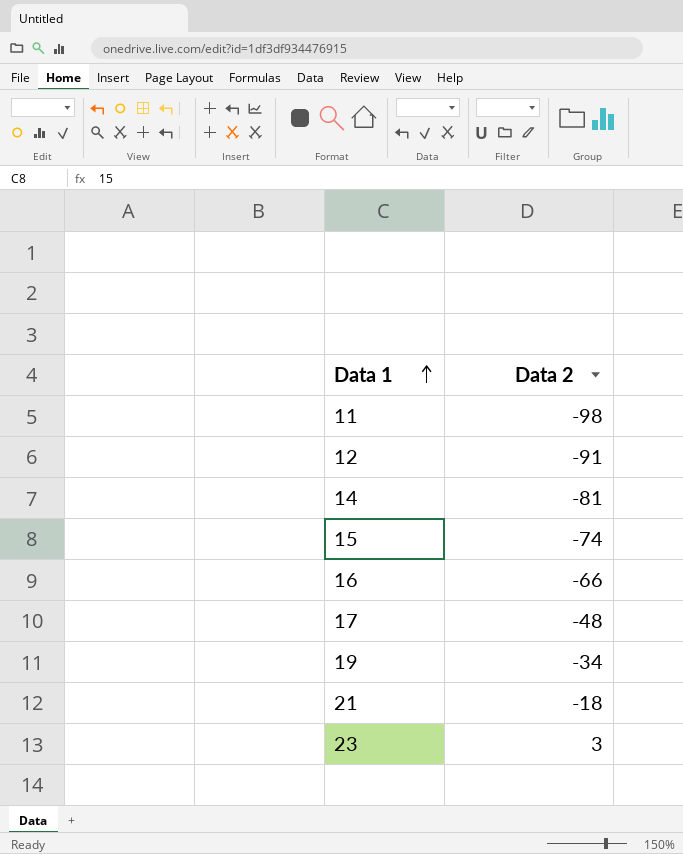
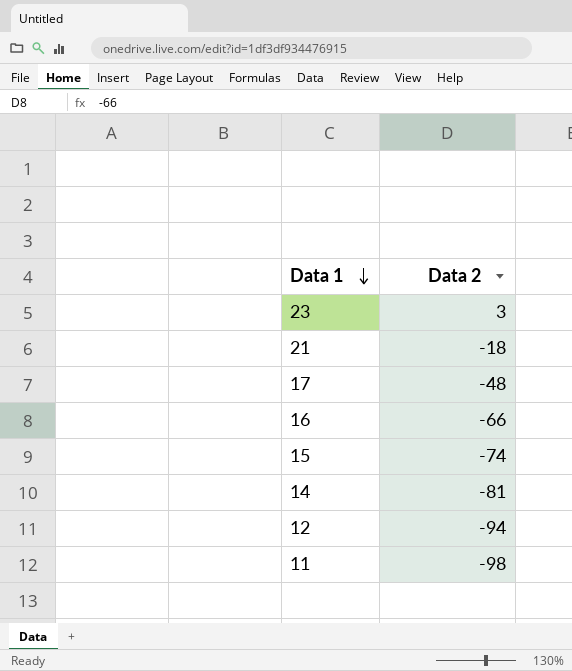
row order: Data 1 ascending -> Data 1 descending
row 19: -34 -> none
12 | Data 2: -91 -> -94

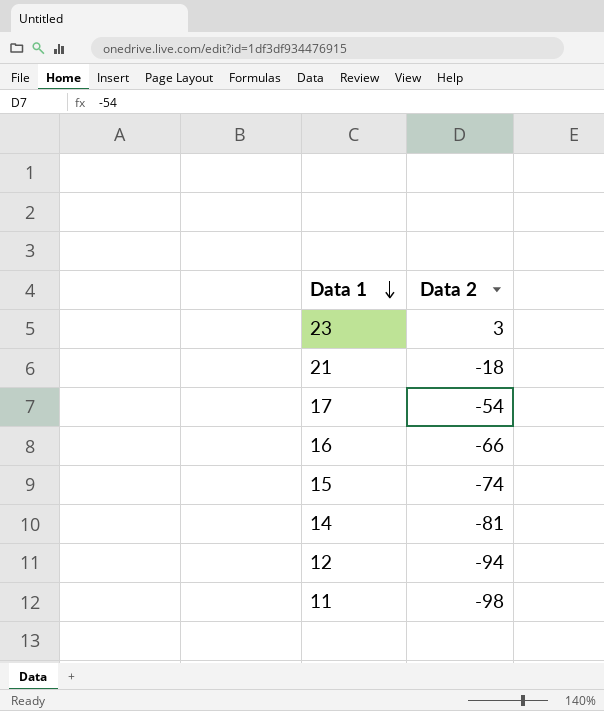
17 | Data 2: -48 -> -54

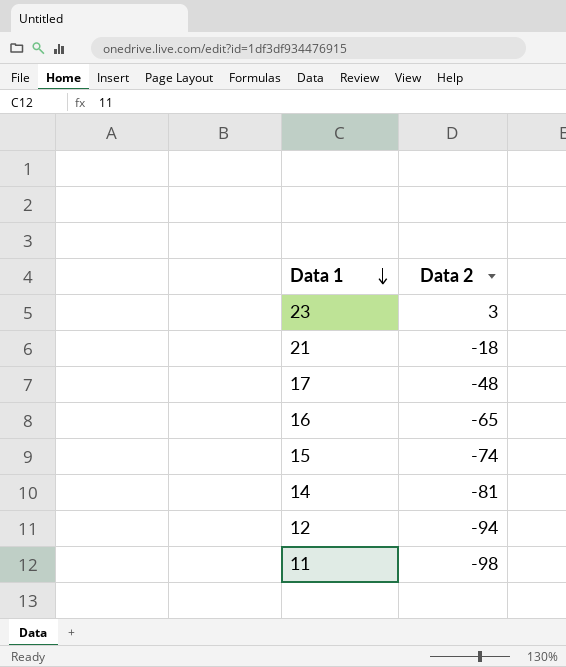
17 | Data 2: -54 -> -48
16 | Data 2: -66 -> -65

